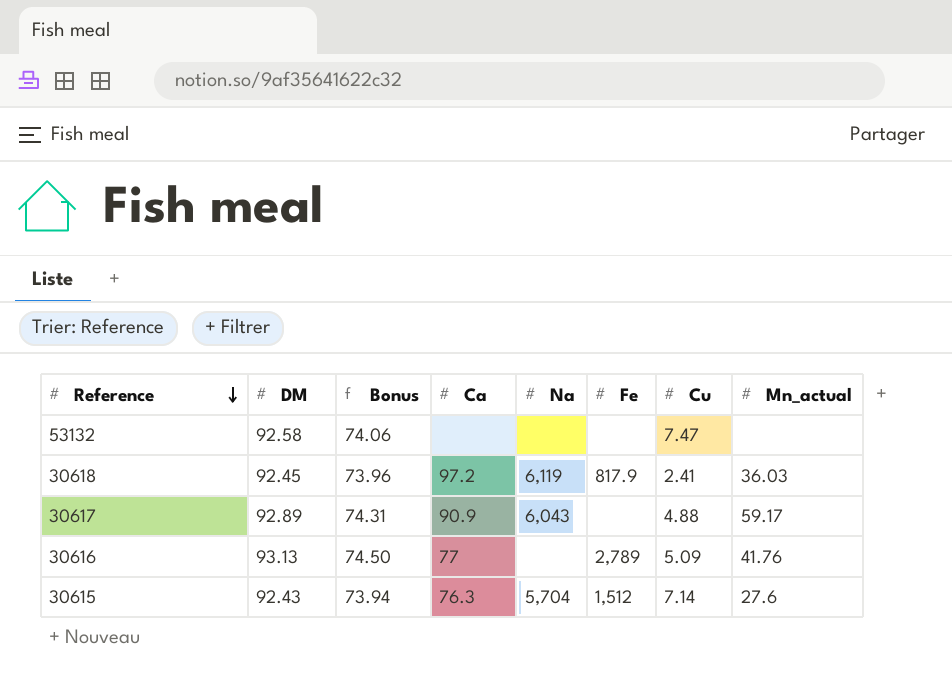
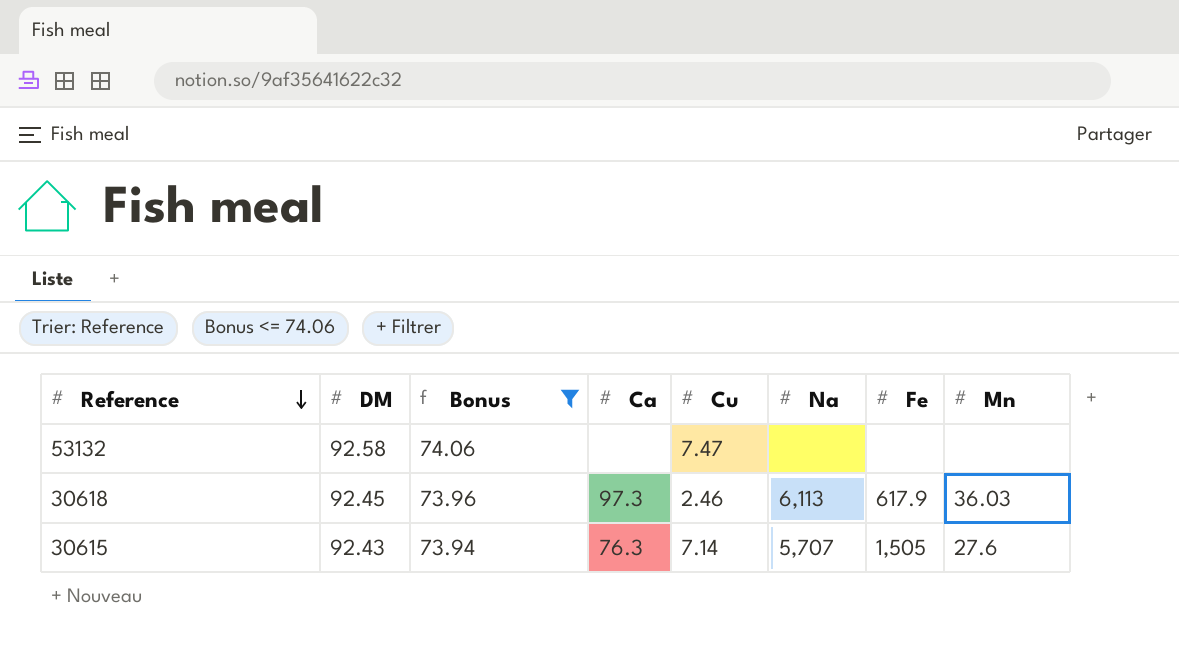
filter: none -> Bonus <= 74.06
column Cu | position: 7 -> 5
column name: Mn_actual -> Mn
30618 | Ca: 97.2 -> 97.3
30618 | Cu: 2.41 -> 2.46
30618 | Na: 6,119 -> 6,113
30618 | Fe: 817.9 -> 617.9
30615 | Na: 5,704 -> 5,707
30615 | Fe: 1,512 -> 1,505

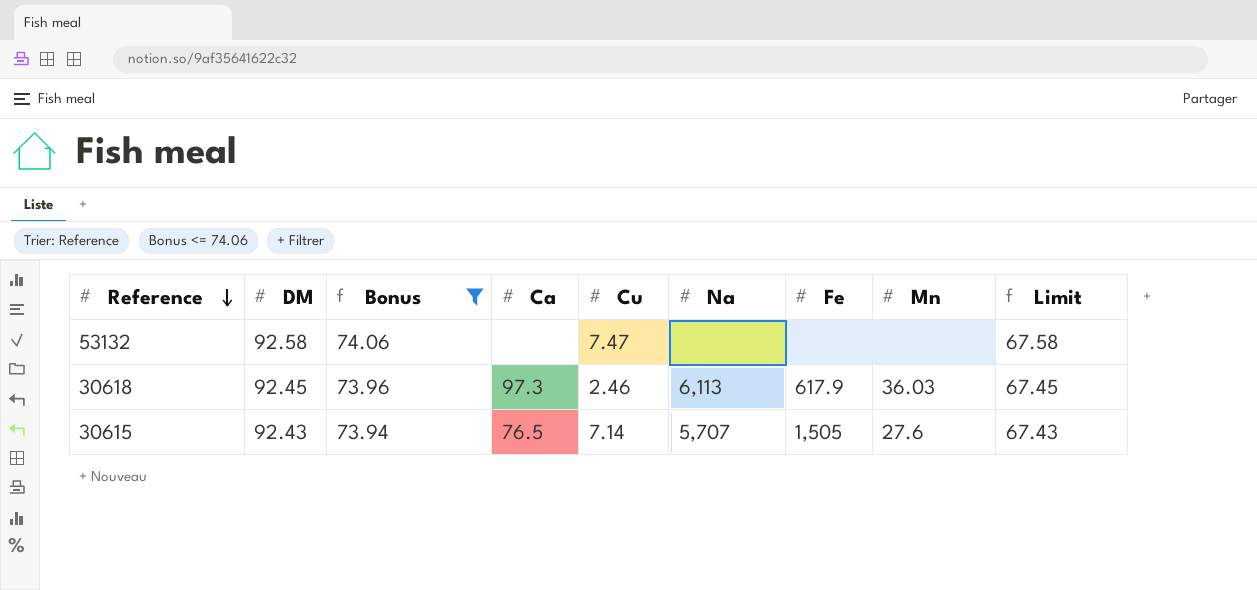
column Limit | formula: none -> [DM] - 25
30615 | Ca: 76.3 -> 76.5

